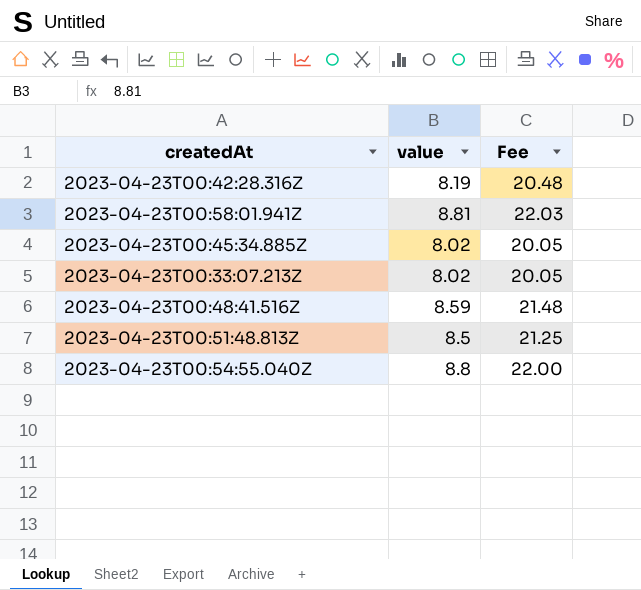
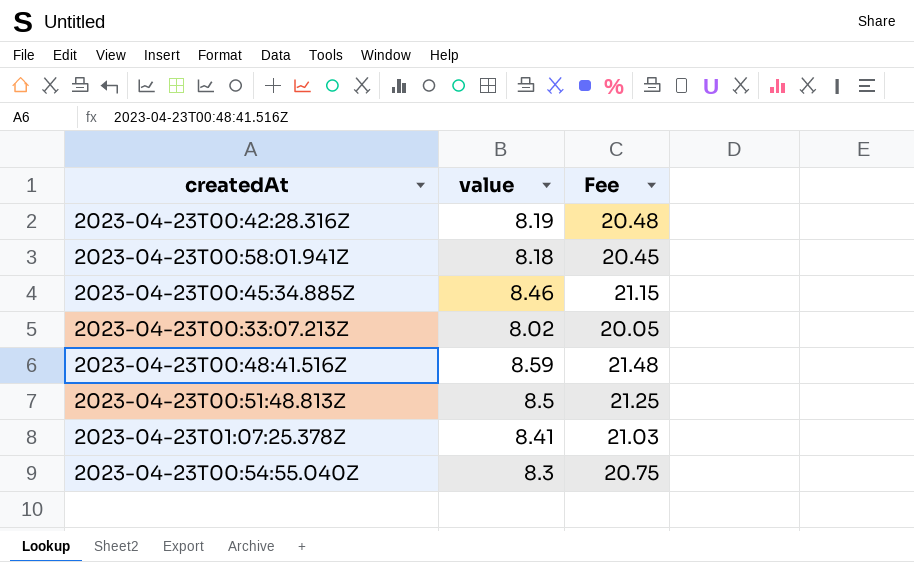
2023-04-23T00:58:01.941Z | value: 8.81 -> 8.18
2023-04-23T00:58:01.941Z | Fee: 22.03 -> 20.45
2023-04-23T00:45:34.885Z | value: 8.02 -> 8.46
2023-04-23T00:45:34.885Z | Fee: 20.05 -> 21.15
row 2023-04-23T01:07:25.378Z: none -> 8.41 | 21.03
2023-04-23T00:54:55.040Z | value: 8.8 -> 8.3
2023-04-23T00:54:55.040Z | Fee: 22.00 -> 20.75

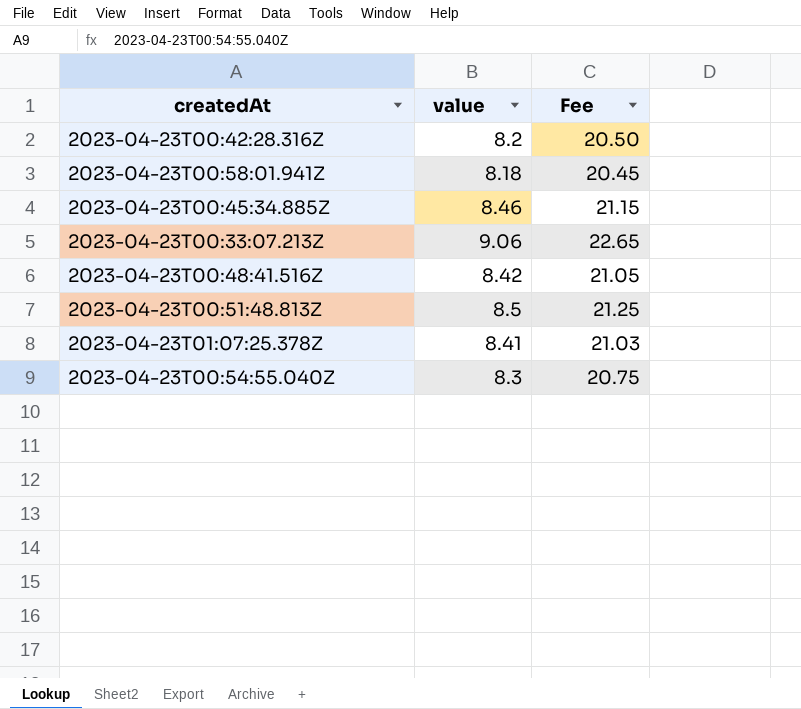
2023-04-23T00:42:28.316Z | value: 8.19 -> 8.2
2023-04-23T00:42:28.316Z | Fee: 20.48 -> 20.50
2023-04-23T00:33:07.213Z | value: 8.02 -> 9.06
2023-04-23T00:33:07.213Z | Fee: 20.05 -> 22.65
2023-04-23T00:48:41.516Z | value: 8.59 -> 8.42
2023-04-23T00:48:41.516Z | Fee: 21.48 -> 21.05

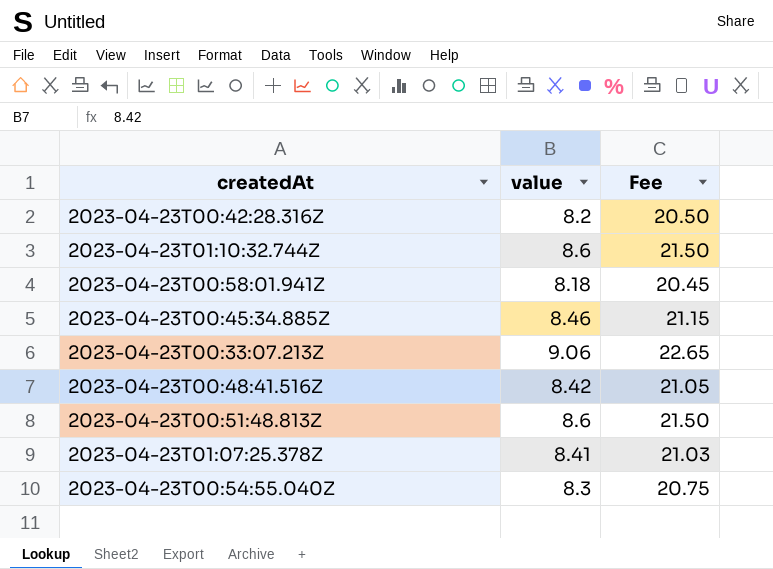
row 2023-04-23T01:10:32.744Z: none -> 8.6 | 21.50
2023-04-23T00:51:48.813Z | value: 8.5 -> 8.6
2023-04-23T00:51:48.813Z | Fee: 21.25 -> 21.50

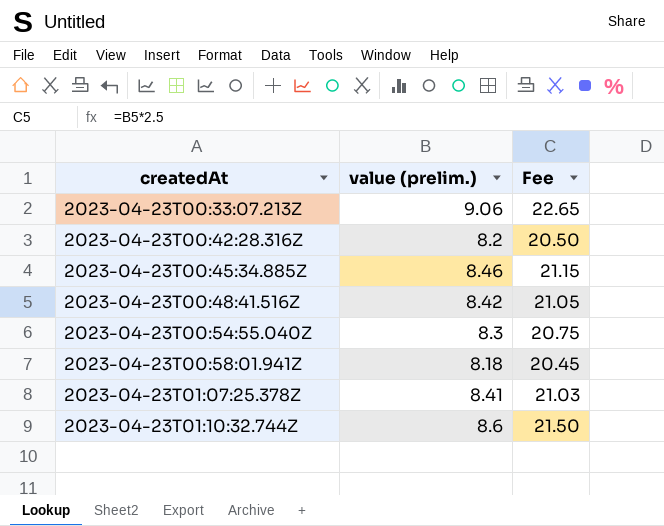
row order: none -> createdAt ascending
column name: value -> value (prelim.)
row 2023-04-23T00:51:48.813Z: 8.6 | 21.50 -> none

